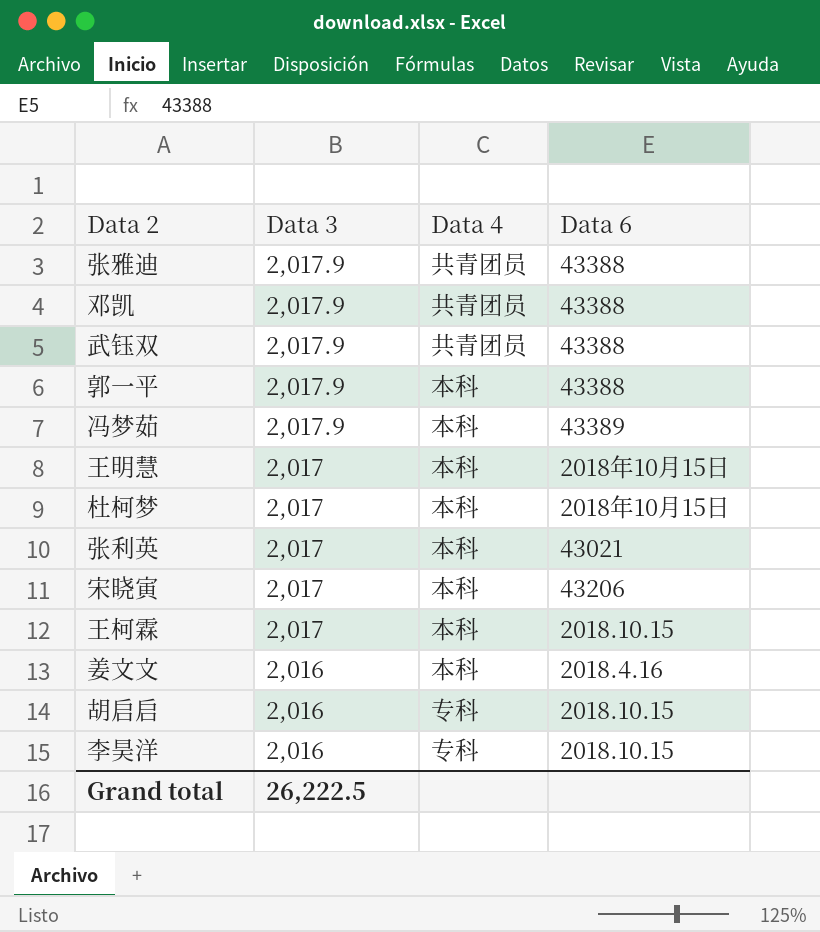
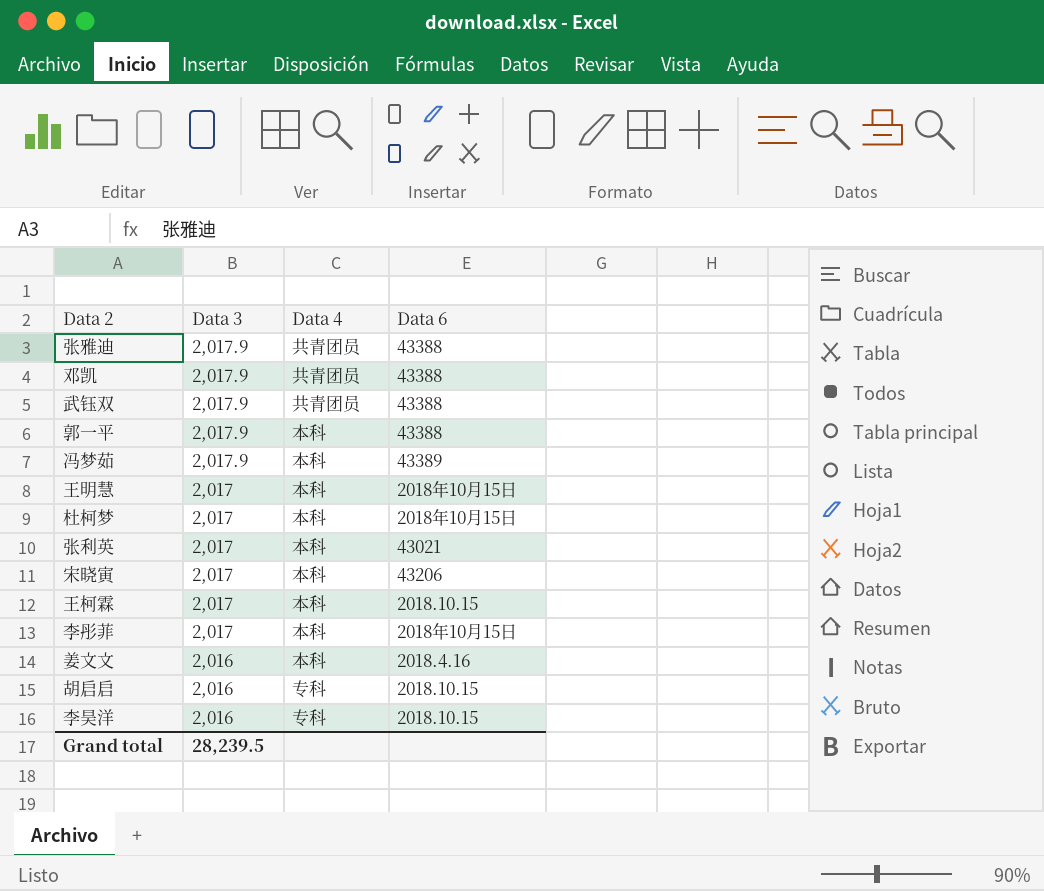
row 李彤菲: none -> 2,017 | 本科 | 2018年10月15日
Grand total | Data 3: 26,222.5 -> 28,239.5

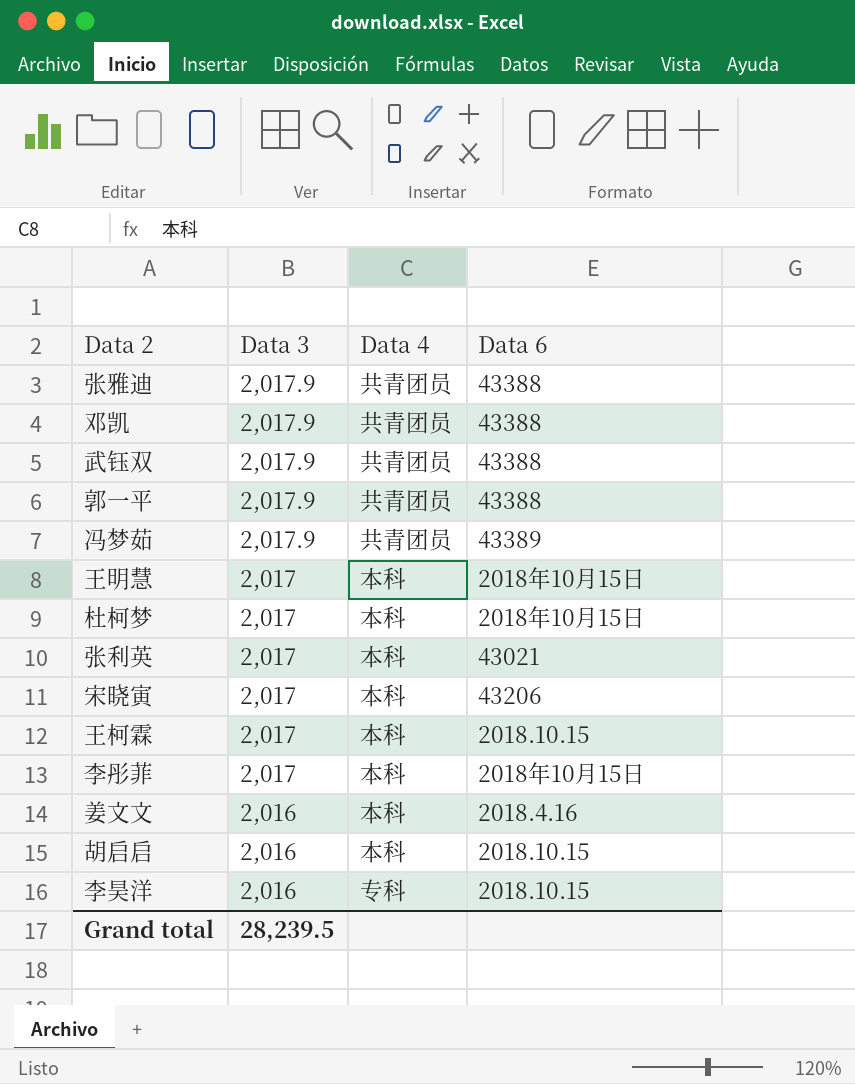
郭一平 | Data 4: 本科 -> 共青团员
冯梦茹 | Data 4: 本科 -> 共青团员
胡启启 | Data 4: 专科 -> 本科

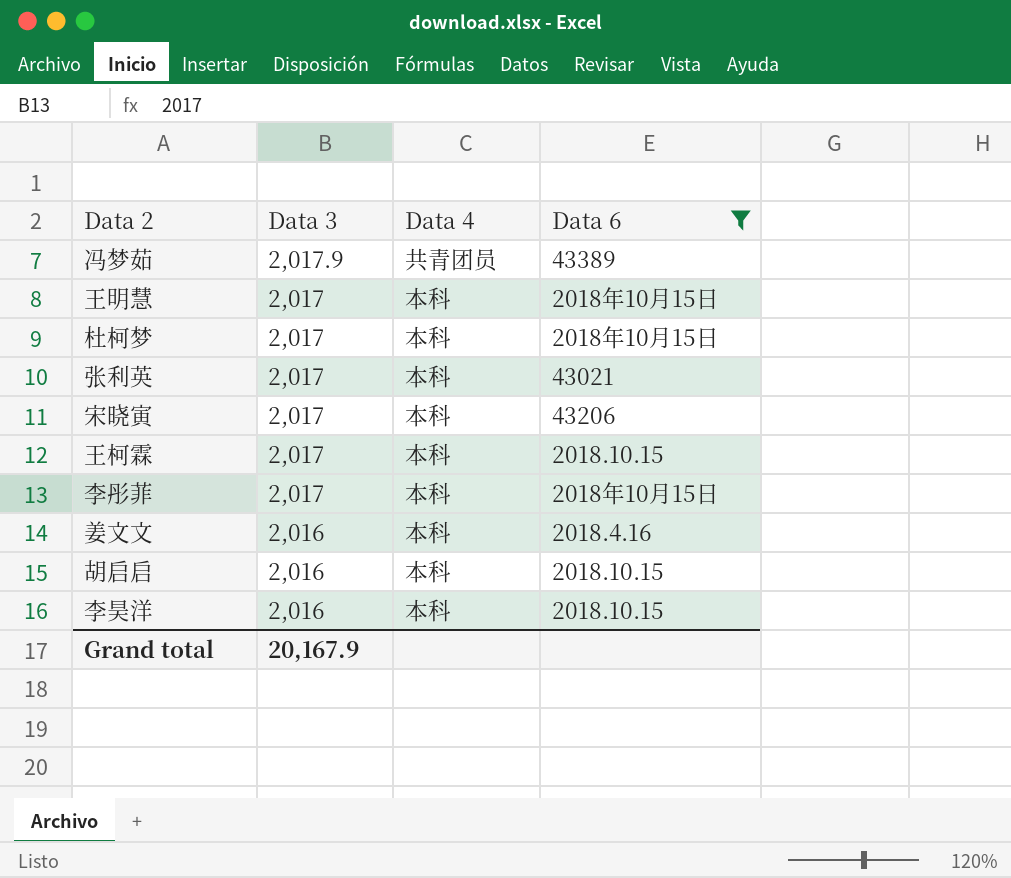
filter: none -> Data 6 != 43388
李昊洋 | Data 4: 专科 -> 本科
Grand total | Data 3: 28,239.5 -> 20,167.9

